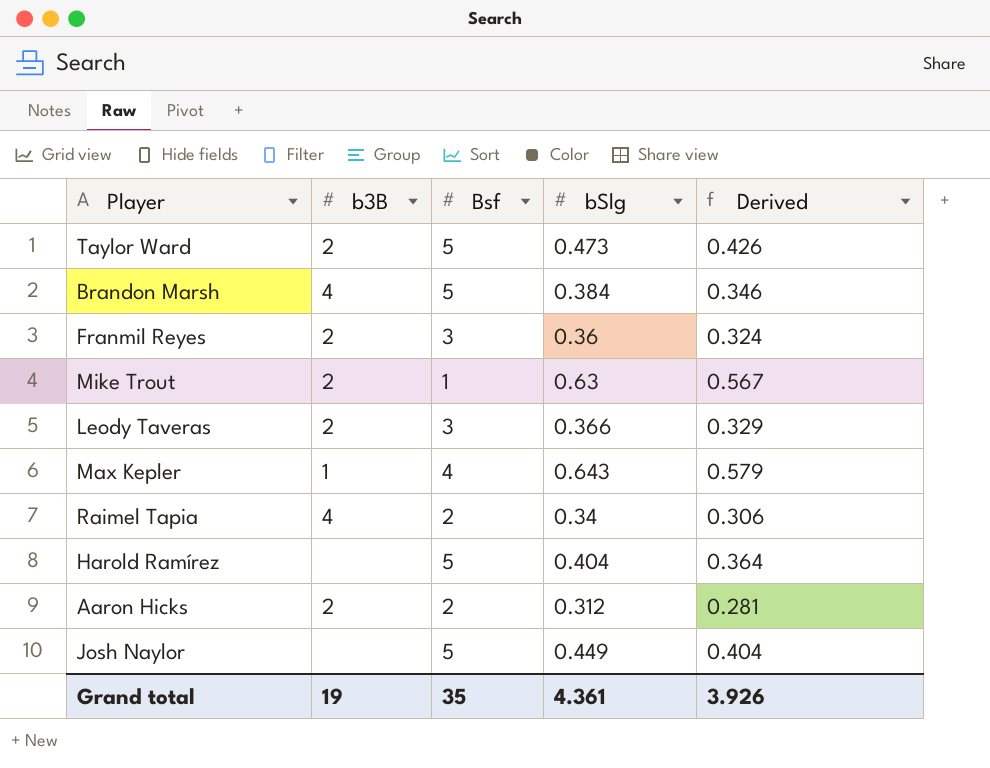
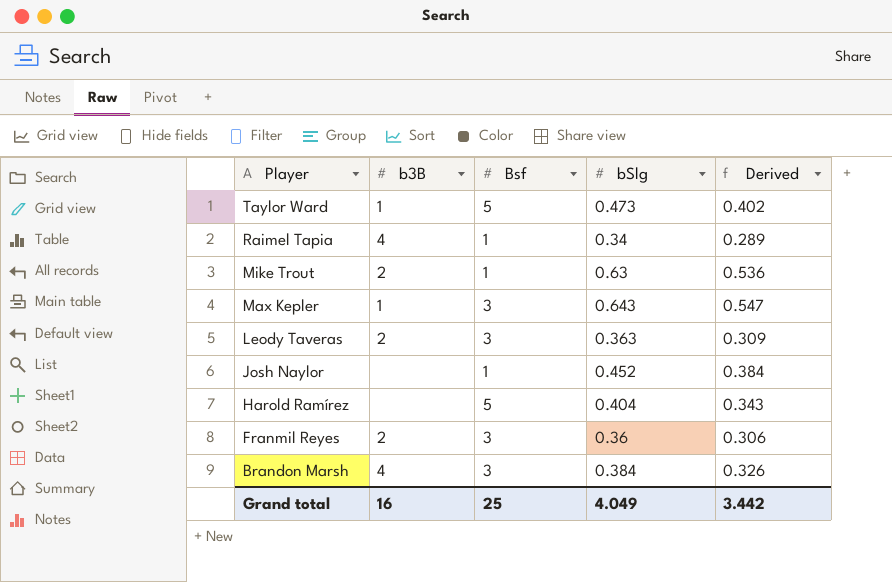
row order: none -> Player descending
column Derived | formula: [bSlg] * 0.9 -> [bSlg] * 0.85
row Aaron Hicks: 2 | 2 | 0.312 | 0.281 -> none
Taylor Ward | b3B: 2 -> 1
Raimel Tapia | Bsf: 2 -> 1
Max Kepler | Bsf: 4 -> 3
Leody Taveras | bSlg: 0.366 -> 0.363
Josh Naylor | Bsf: 5 -> 1
Josh Naylor | bSlg: 0.449 -> 0.452
Brandon Marsh | Bsf: 5 -> 3
Grand total | b3B: 19 -> 16
Grand total | Bsf: 35 -> 25
Grand total | bSlg: 4.361 -> 4.049
Grand total | Derived: 3.926 -> 3.442

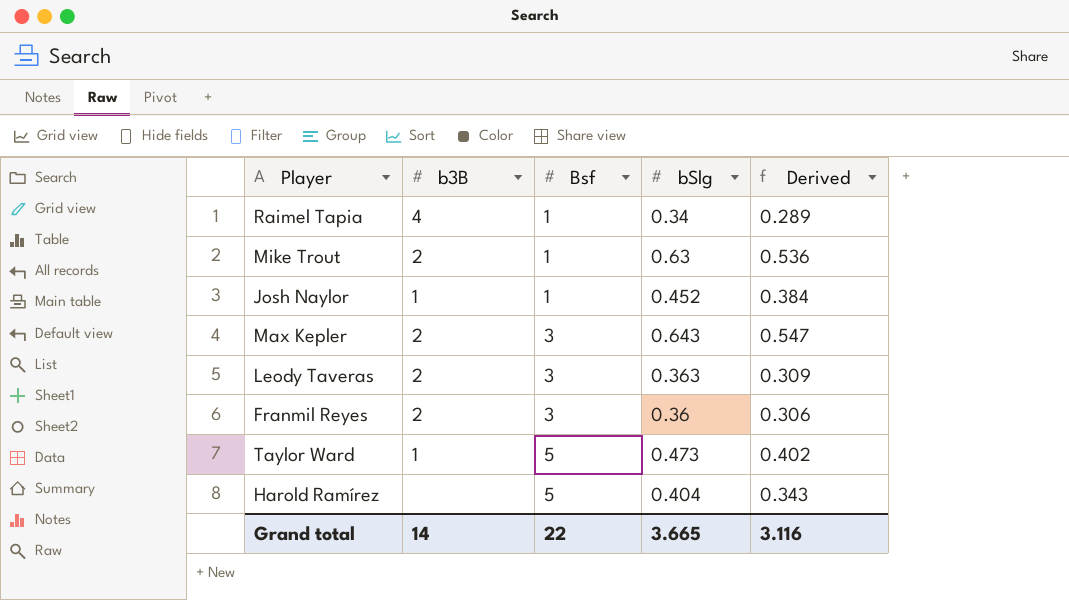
row order: Player descending -> Bsf ascending
row Brandon Marsh: 4 | 3 | 0.384 | 0.326 -> none
Josh Naylor | b3B: none -> 1
Max Kepler | b3B: 1 -> 2
Grand total | b3B: 16 -> 14
Grand total | Bsf: 25 -> 22
Grand total | bSlg: 4.049 -> 3.665
Grand total | Derived: 3.442 -> 3.116

